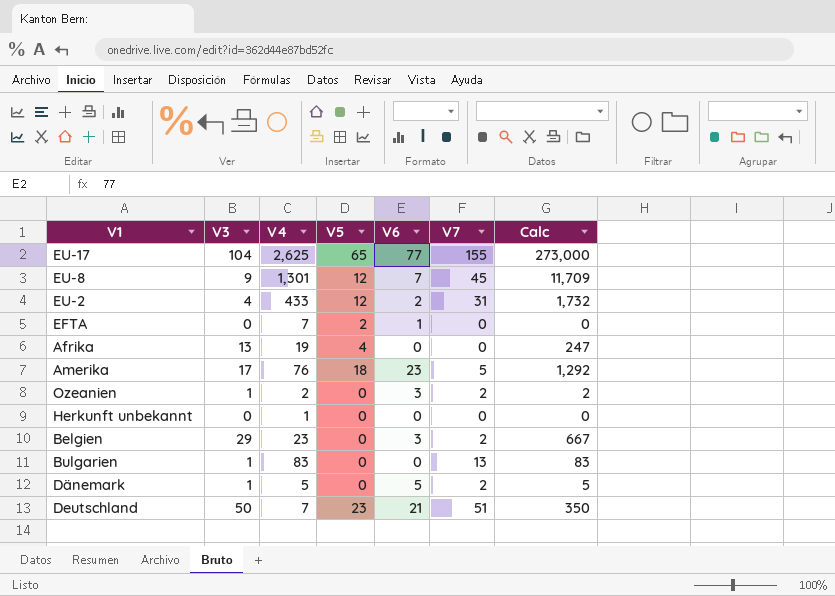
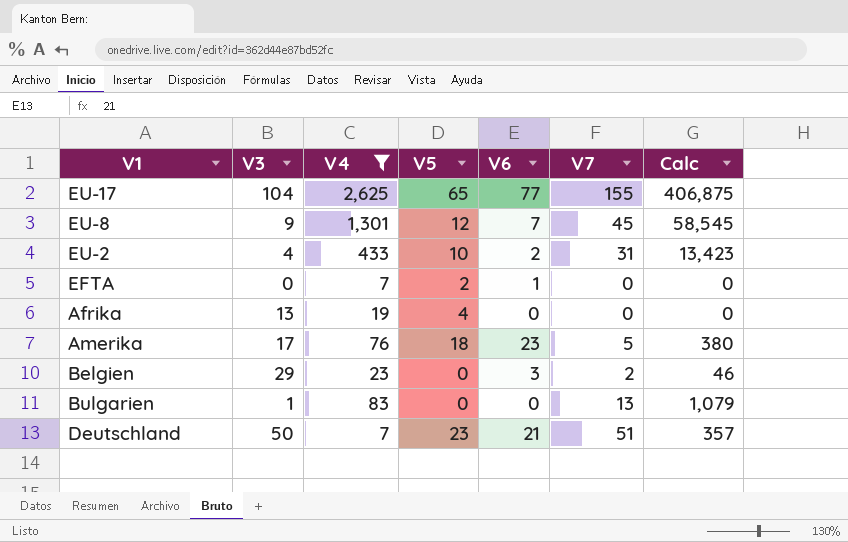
filter: none -> V4 >= 7
column Calc | formula: [V3] * [V4] -> [V4] * [V7]
EU-2 | V5: 12 -> 10

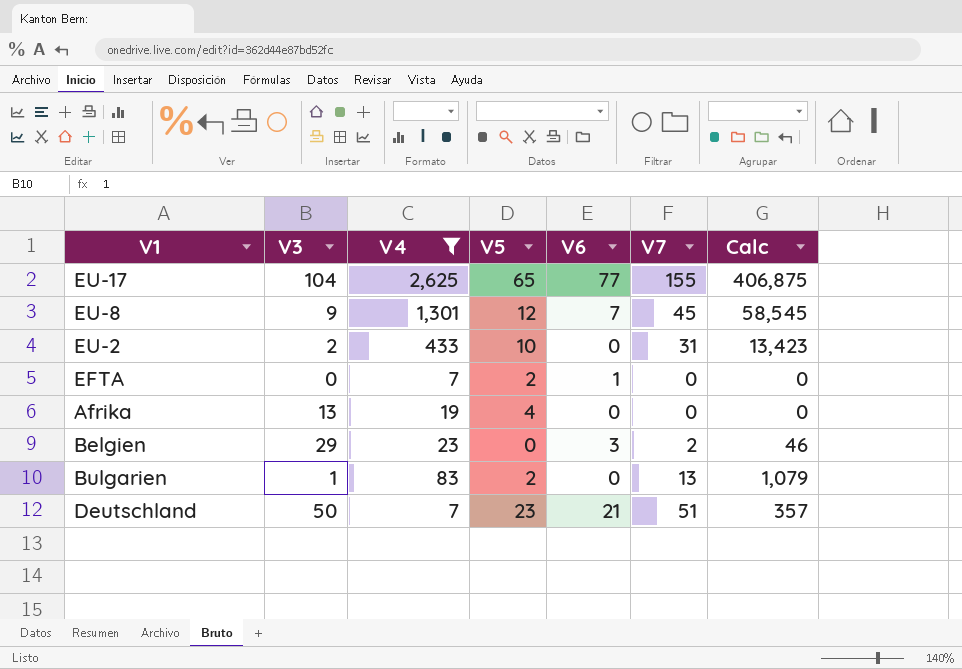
row Amerika: 17 | 76 | 18 | 23 | 5 | 380 -> none
EU-2 | V3: 4 -> 2
EU-2 | V6: 2 -> 0
Bulgarien | V5: 0 -> 2

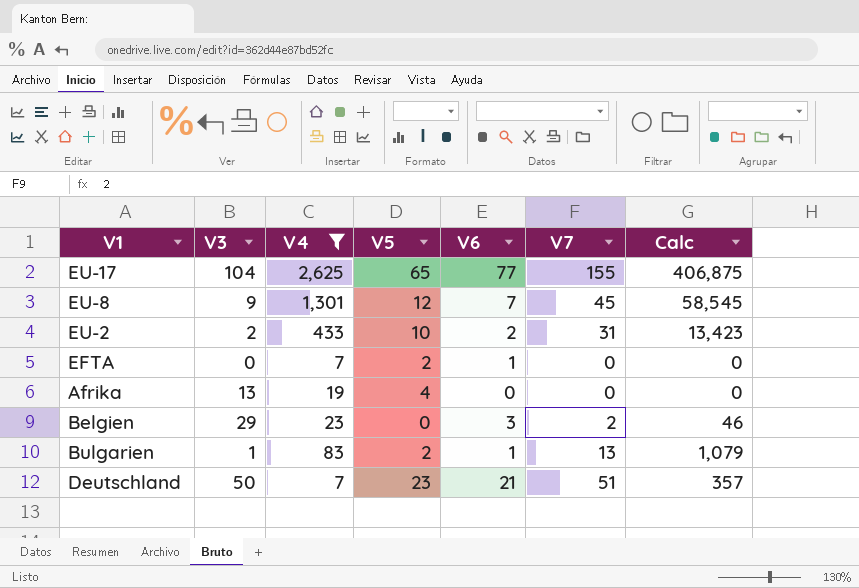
EU-2 | V6: 0 -> 2
Bulgarien | V6: 0 -> 1

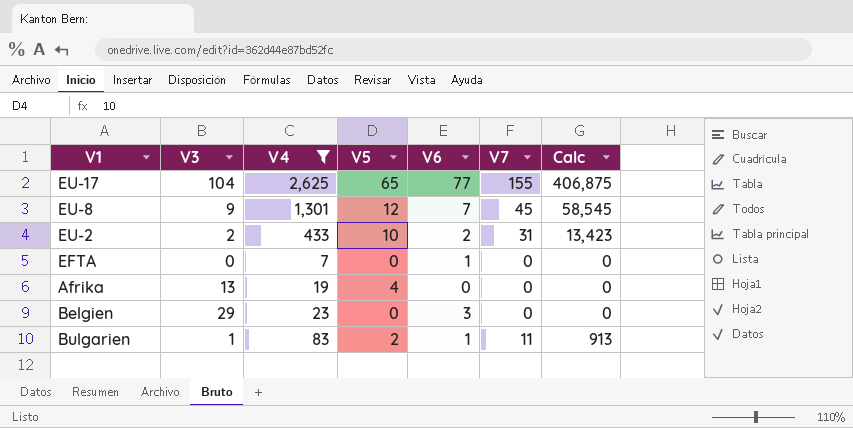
row Deutschland: 50 | 7 | 23 | 21 | 51 | 357 -> none
EFTA | V5: 2 -> 0
Belgien | V7: 2 -> 0
Belgien | Calc: 46 -> 0
Bulgarien | V7: 13 -> 11
Bulgarien | Calc: 1,079 -> 913

